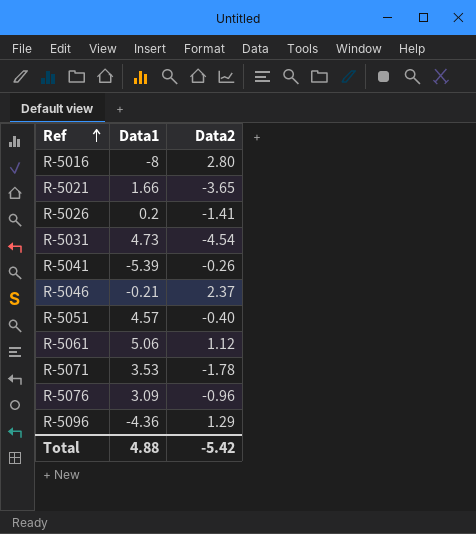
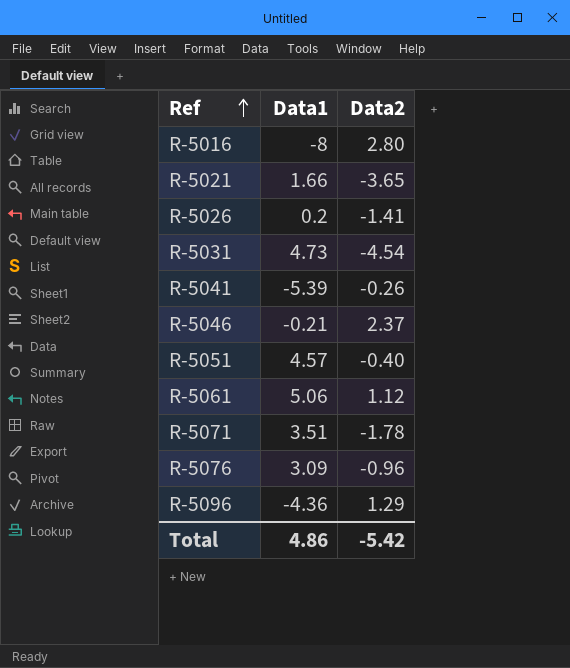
R-5071 | Data1: 3.53 -> 3.51
Total | Data1: 4.88 -> 4.86

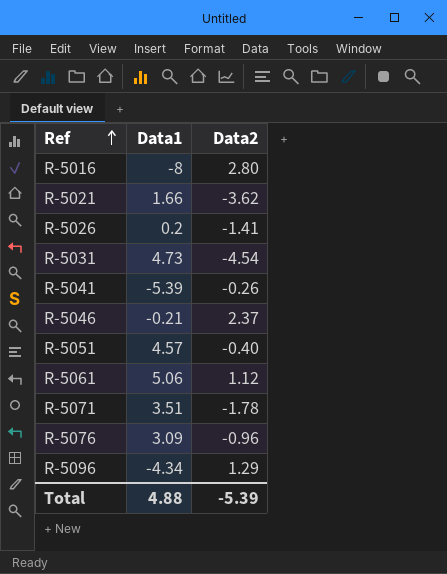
R-5021 | Data2: -3.65 -> -3.62
R-5096 | Data1: -4.36 -> -4.34
Total | Data1: 4.86 -> 4.88
Total | Data2: -5.42 -> -5.39

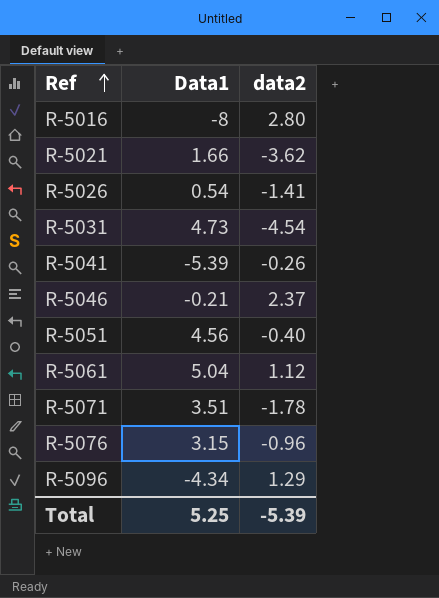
column name: Data2 -> data2
R-5026 | Data1: 0.2 -> 0.54
R-5051 | Data1: 4.57 -> 4.56
R-5061 | Data1: 5.06 -> 5.04
R-5076 | Data1: 3.09 -> 3.15
Total | Data1: 4.88 -> 5.25

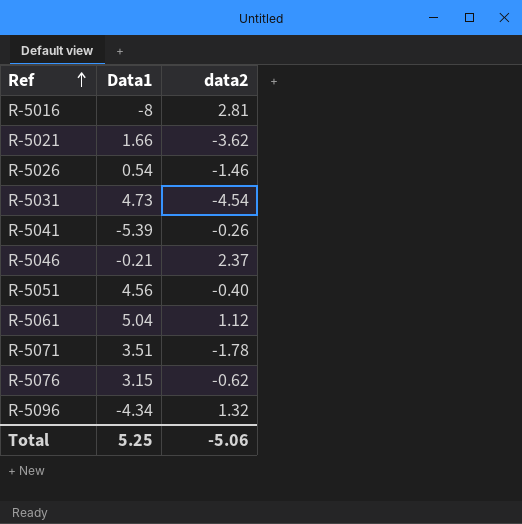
R-5016 | data2: 2.80 -> 2.81
R-5026 | data2: -1.41 -> -1.46
R-5076 | data2: -0.96 -> -0.62
R-5096 | data2: 1.29 -> 1.32
Total | data2: -5.39 -> -5.06

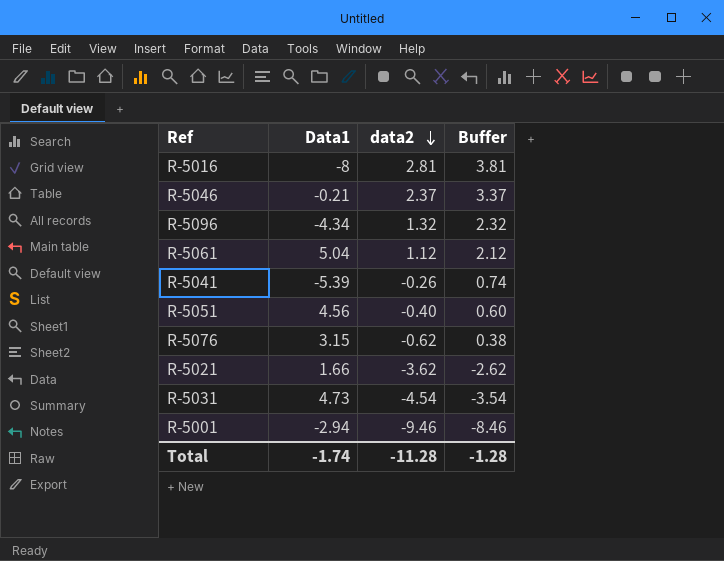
row order: Ref ascending -> data2 descending
column Buffer | formula: none -> [data2] + 1
row R-5026: 0.54 | -1.46 -> none
row R-5071: 3.51 | -1.78 -> none
row R-5001: none -> -2.94 | -9.46 | -8.46
Total | Data1: 5.25 -> -1.74
Total | data2: -5.06 -> -11.28

